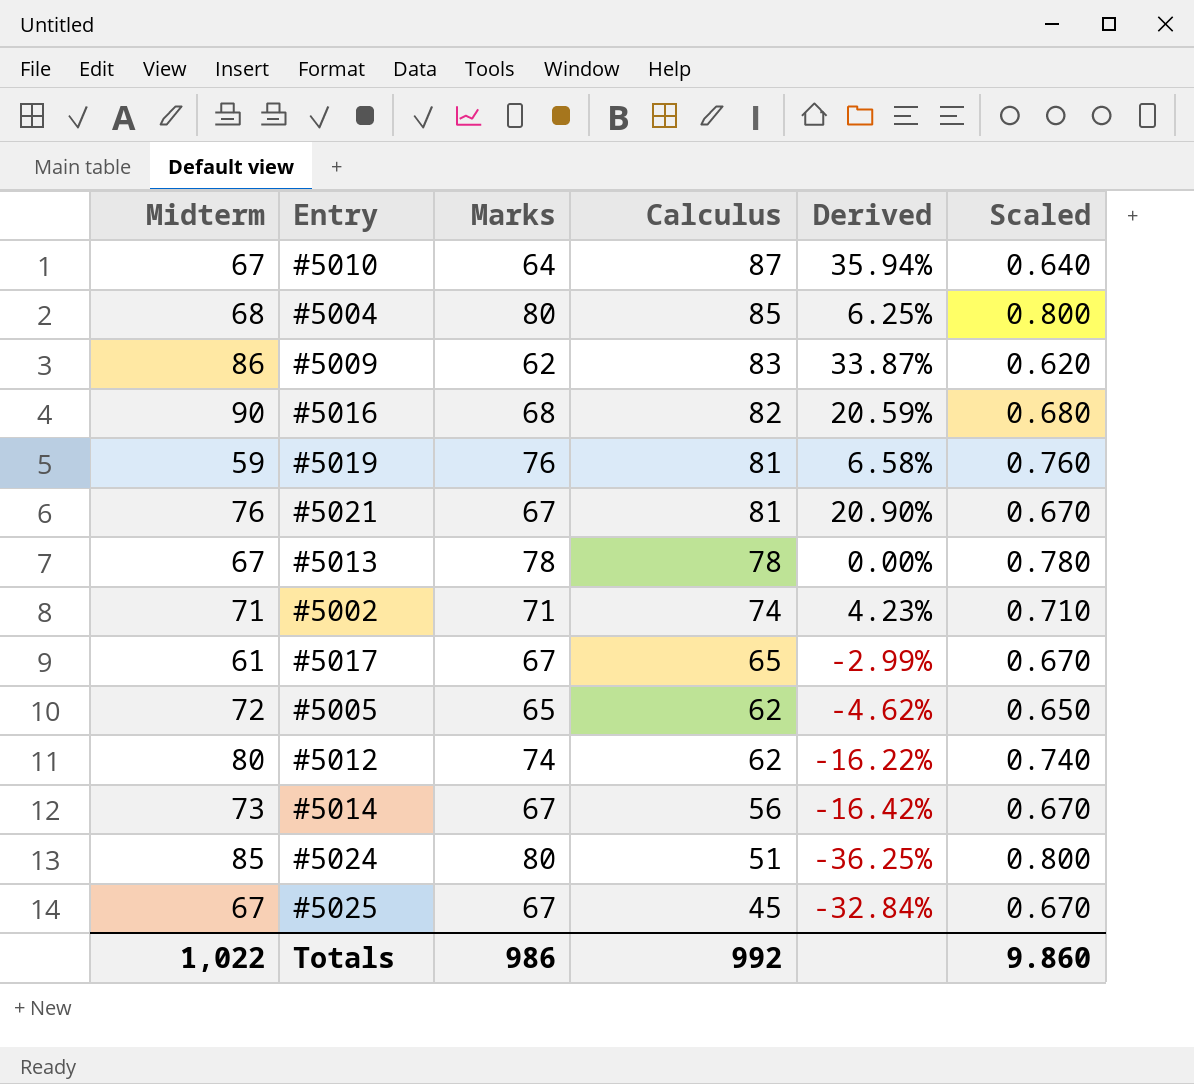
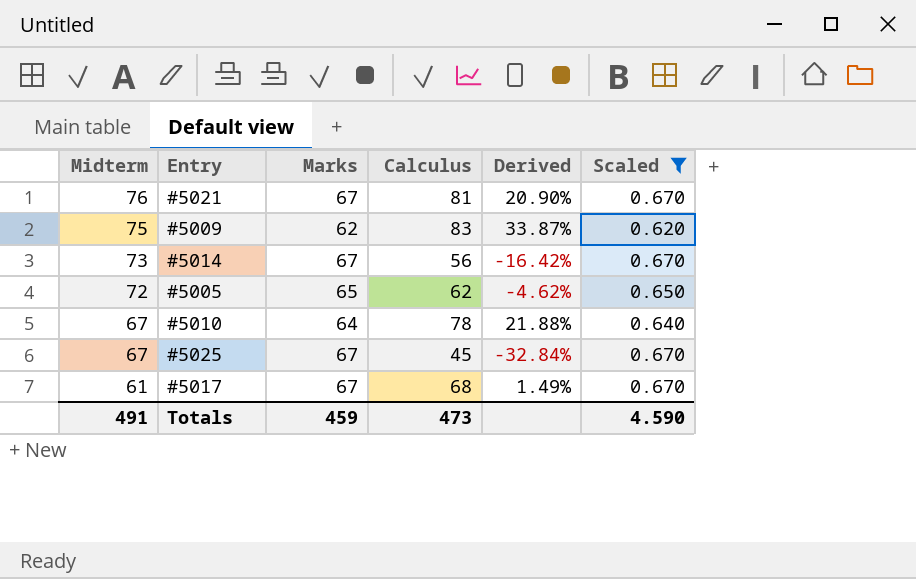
filter: none -> Scaled <= 0.670
row order: Calculus descending -> Midterm descending
#5009 | Midterm: 86 -> 75
#5010 | Calculus: 87 -> 78
#5010 | Derived: 35.94% -> 21.88%
#5017 | Calculus: 65 -> 68
#5017 | Derived: -2.99% -> 1.49%
Totals | Midterm: 1,022 -> 491
Totals | Marks: 986 -> 459
Totals | Calculus: 992 -> 473
Totals | Scaled: 9.860 -> 4.590

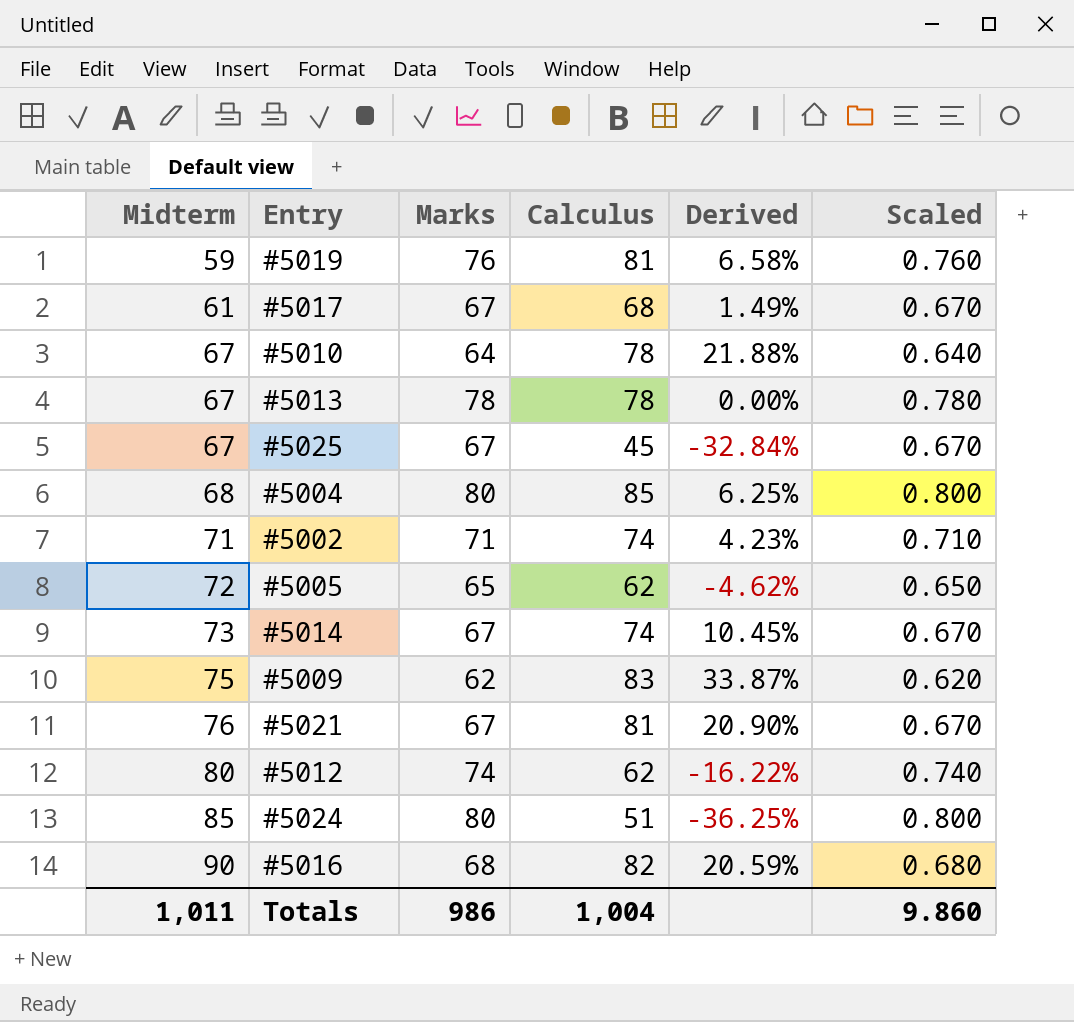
filter: Scaled <= 0.670 -> none
row order: Midterm descending -> Midterm ascending
#5014 | Calculus: 56 -> 74
#5014 | Derived: -16.42% -> 10.45%
Totals | Midterm: 491 -> 1,011
Totals | Marks: 459 -> 986
Totals | Calculus: 473 -> 1,004
Totals | Scaled: 4.590 -> 9.860

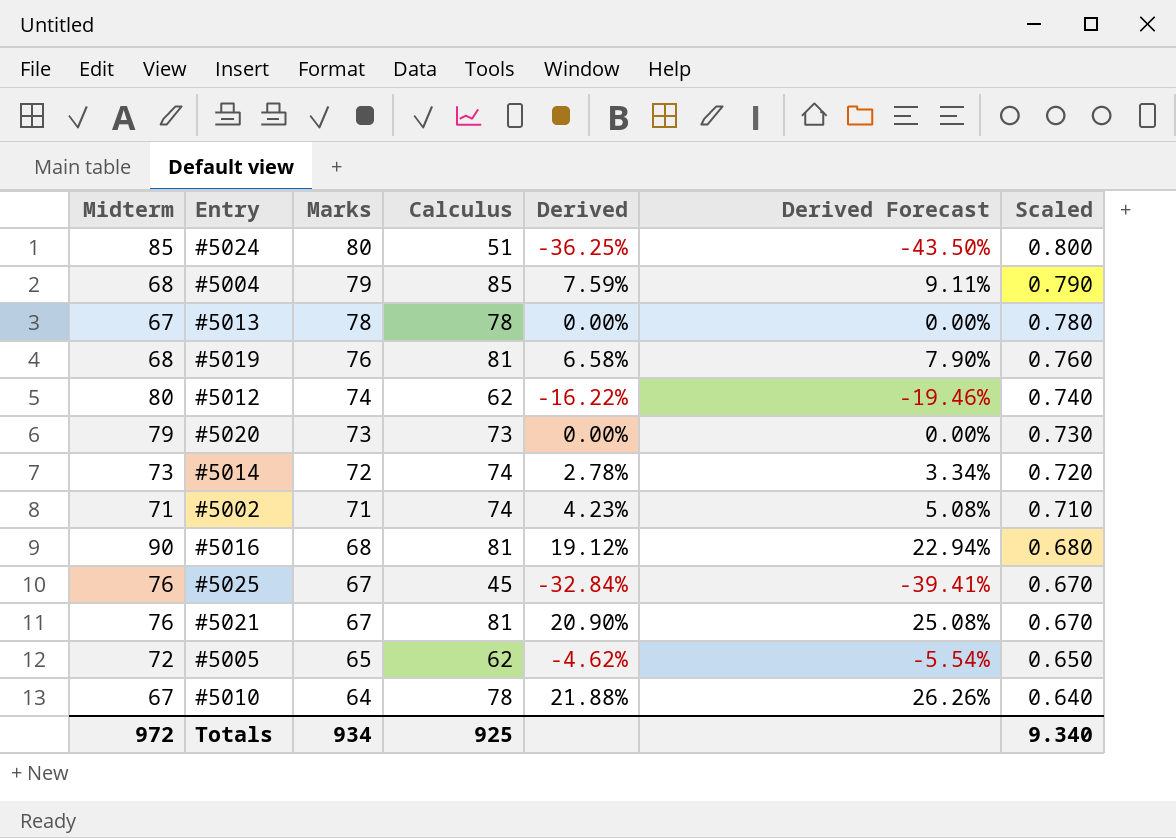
row order: Midterm ascending -> Marks descending
column Derived Forecast | formula: none -> [Derived] * 1.2
row #5017: 61 | 67 | 68 | 1.49% | 0.670 -> none
row #5009: 75 | 62 | 83 | 33.87% | 0.620 -> none
#5004 | Marks: 80 -> 79
#5004 | Derived: 6.25% -> 7.59%
#5004 | Scaled: 0.800 -> 0.790
#5019 | Midterm: 59 -> 68
row #5020: none -> 79 | 73 | 73 | 0.00% | 0.00% | 0.730
#5014 | Marks: 67 -> 72
#5014 | Derived: 10.45% -> 2.78%
#5014 | Scaled: 0.670 -> 0.720
#5016 | Calculus: 82 -> 81
#5016 | Derived: 20.59% -> 19.12%
#5025 | Midterm: 67 -> 76
Totals | Midterm: 1,011 -> 972
Totals | Marks: 986 -> 934
Totals | Calculus: 1,004 -> 925
Totals | Scaled: 9.860 -> 9.340

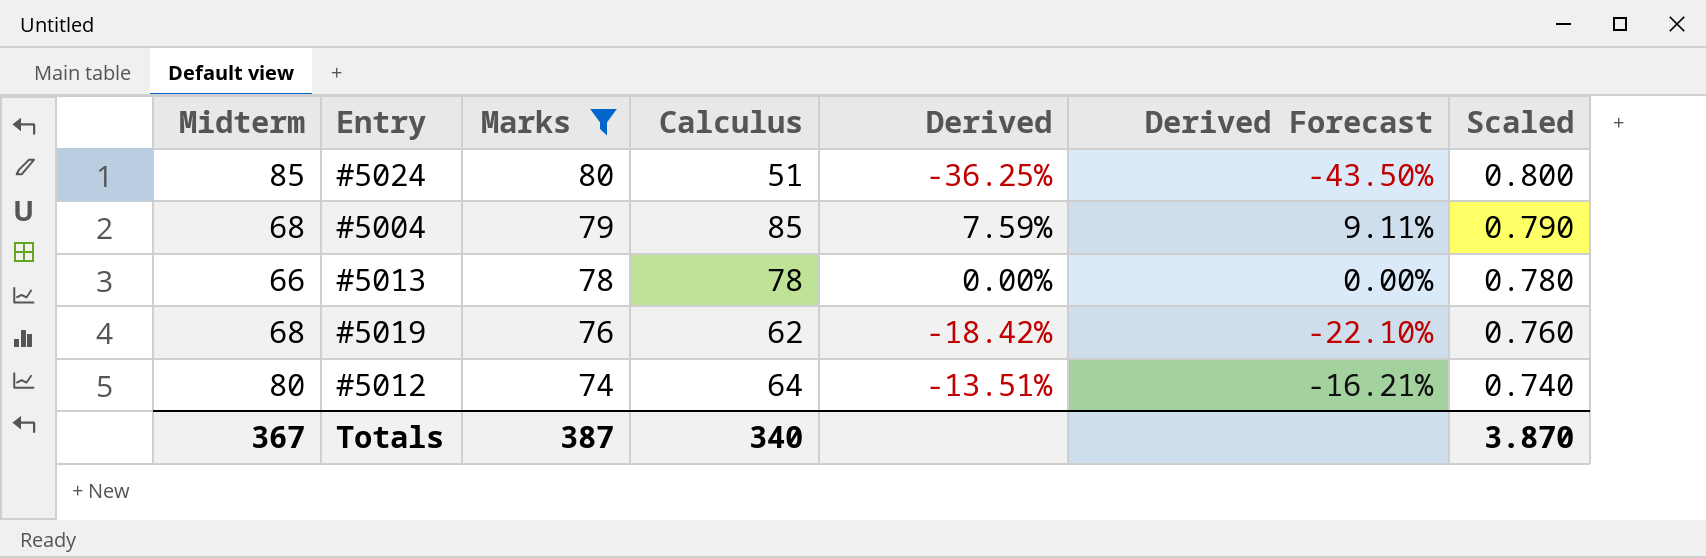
filter: none -> Marks >= 74
#5013 | Midterm: 67 -> 66
#5019 | Calculus: 81 -> 62
#5019 | Derived: 6.58% -> -18.42%
#5019 | Derived Forecast: 7.90% -> -22.10%
#5012 | Calculus: 62 -> 64
#5012 | Derived: -16.22% -> -13.51%
#5012 | Derived Forecast: -19.46% -> -16.21%
Totals | Midterm: 972 -> 367
Totals | Marks: 934 -> 387
Totals | Calculus: 925 -> 340
Totals | Scaled: 9.340 -> 3.870

